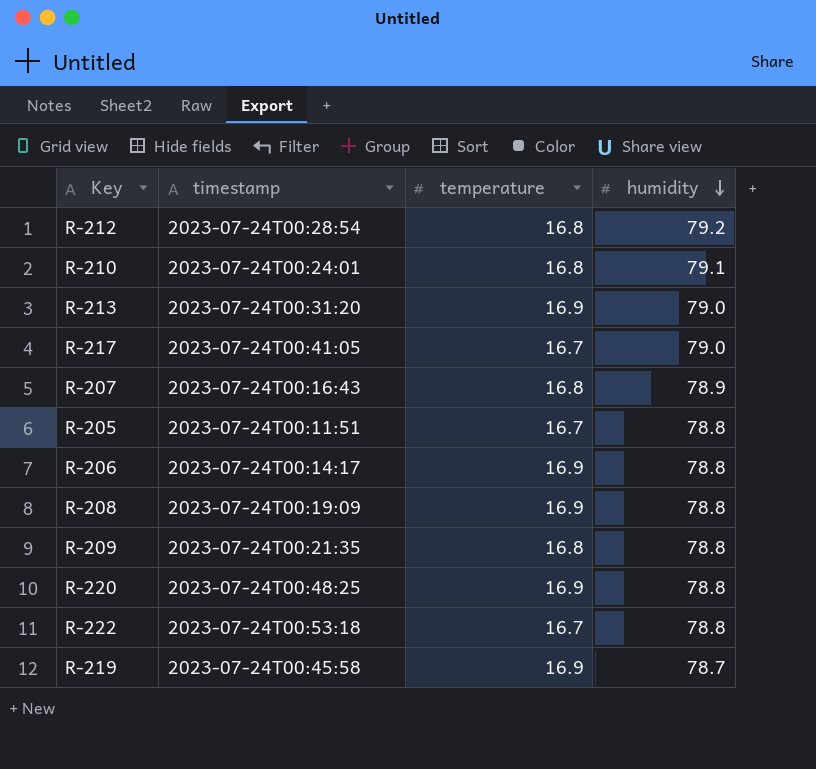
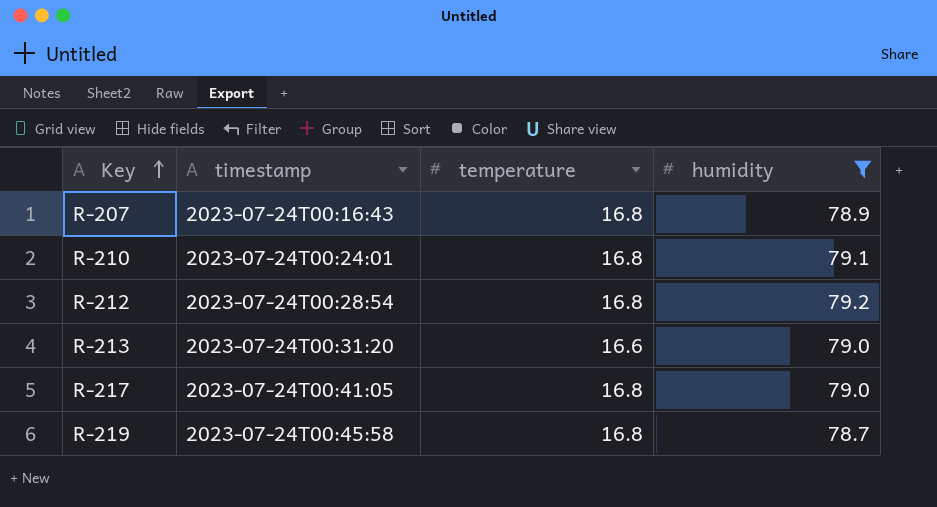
filter: none -> humidity != 78.8
row order: humidity descending -> Key ascending
R-213 | temperature: 16.9 -> 16.6
R-217 | temperature: 16.7 -> 16.8
R-219 | temperature: 16.9 -> 16.8

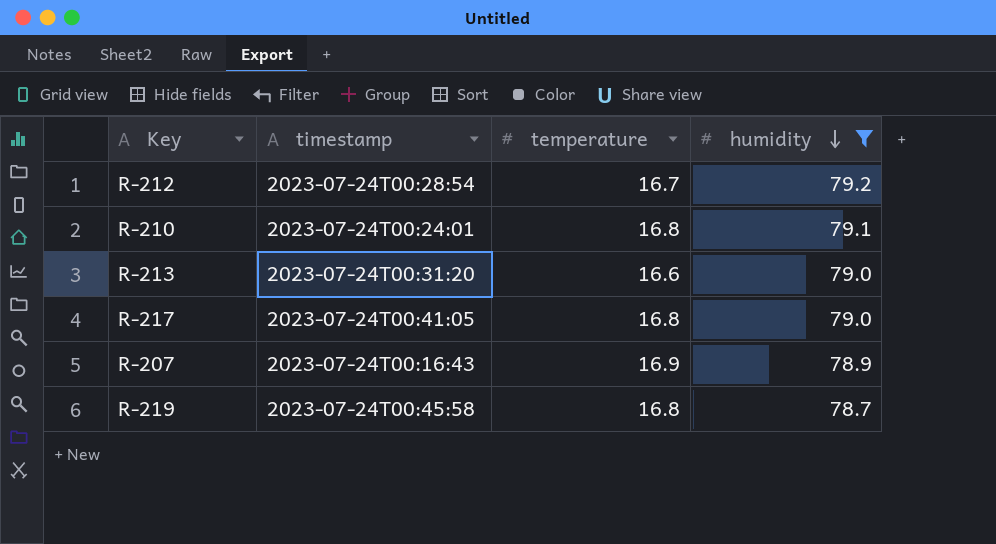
row order: Key ascending -> humidity descending
R-212 | temperature: 16.8 -> 16.7
R-207 | temperature: 16.8 -> 16.9

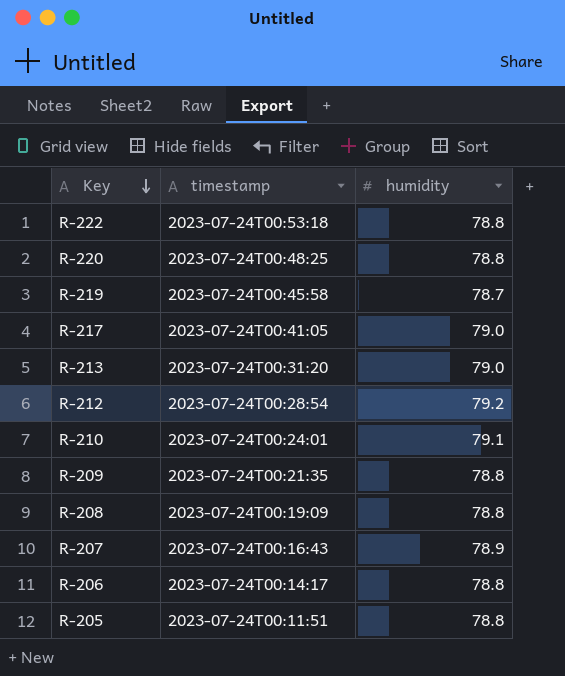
filter: humidity != 78.8 -> none
row order: humidity descending -> Key descending
column temperature | position: 3 -> none

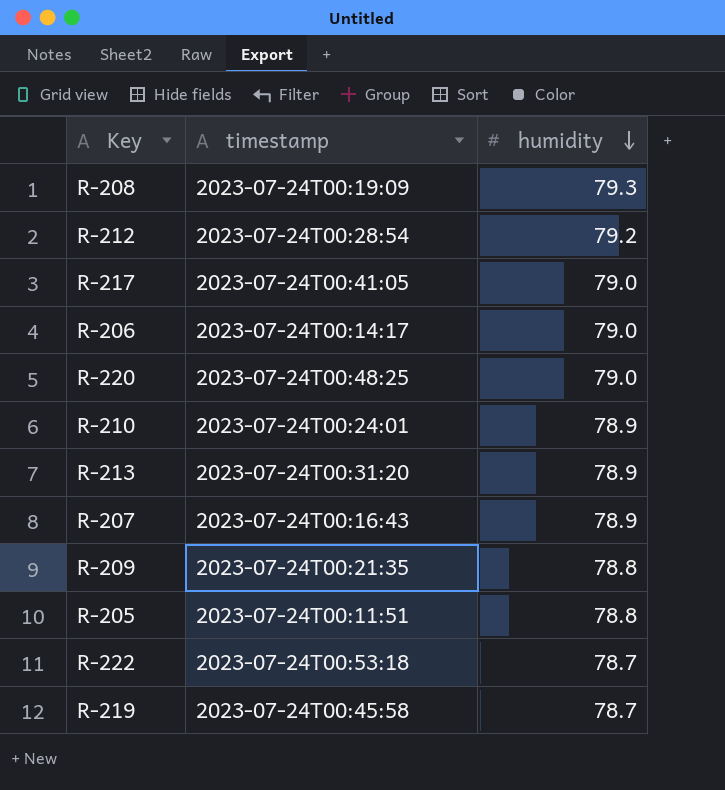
row order: Key descending -> humidity descending
R-208 | humidity: 78.8 -> 79.3
R-206 | humidity: 78.8 -> 79.0
R-220 | humidity: 78.8 -> 79.0
R-210 | humidity: 79.1 -> 78.9
R-213 | humidity: 79.0 -> 78.9
R-222 | humidity: 78.8 -> 78.7

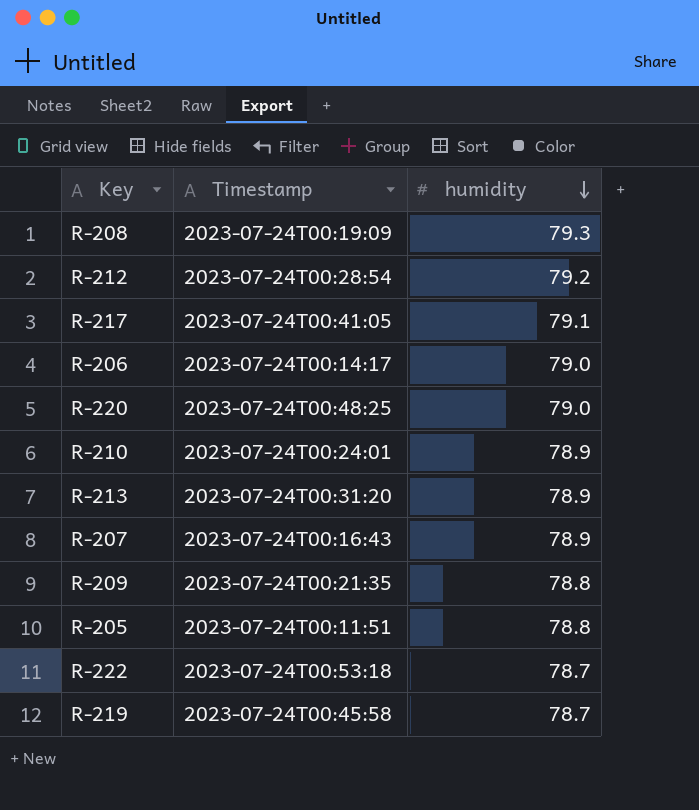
column name: timestamp -> Timestamp
R-217 | humidity: 79.0 -> 79.1

